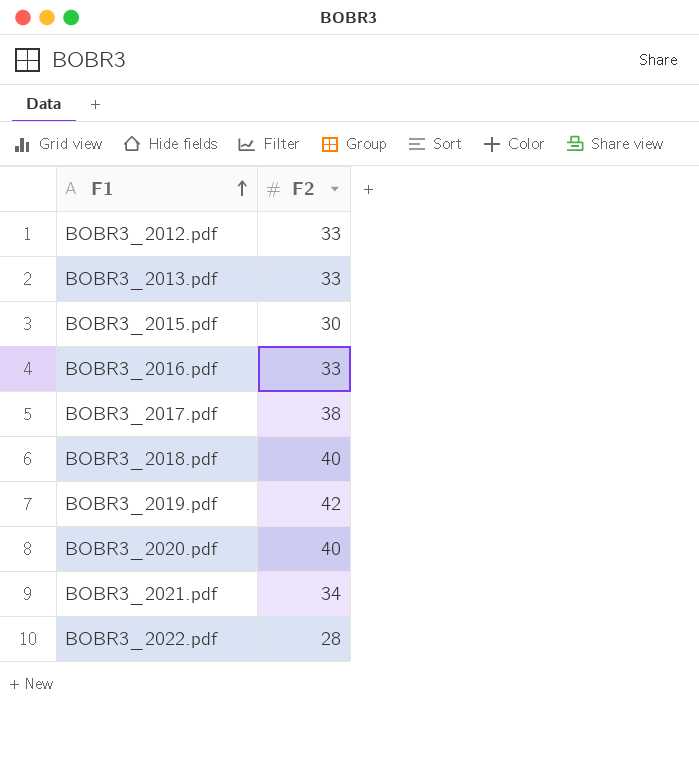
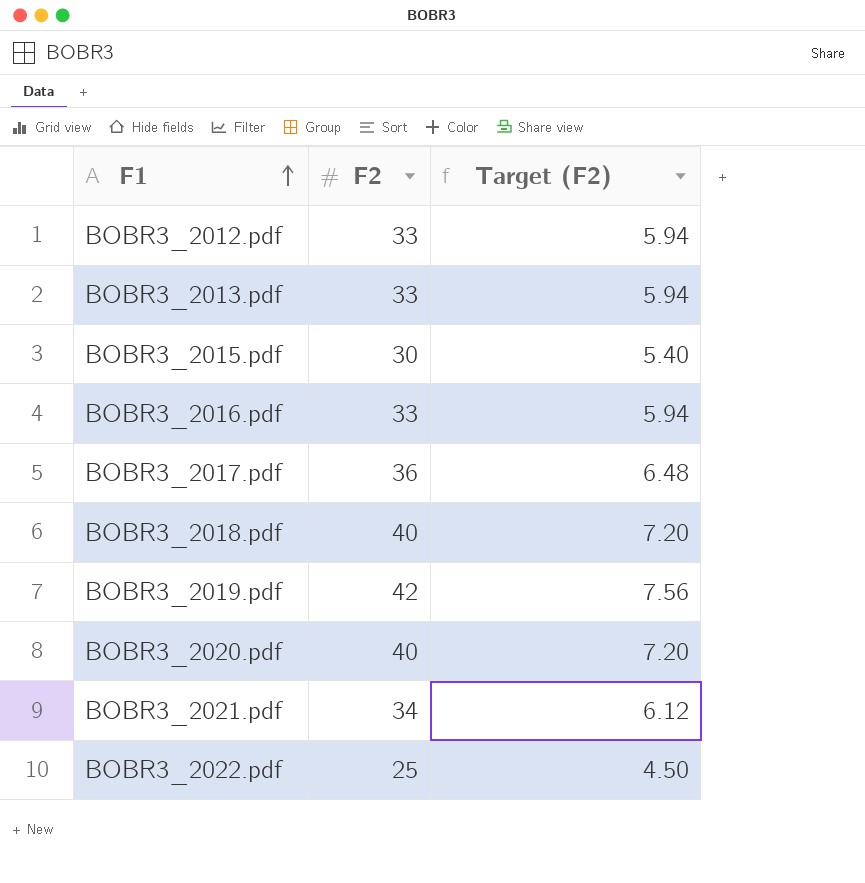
column Target (F2) | formula: none -> [F2] * 0.18
BOBR3_2017.pdf | F2: 38 -> 36
BOBR3_2022.pdf | F2: 28 -> 25

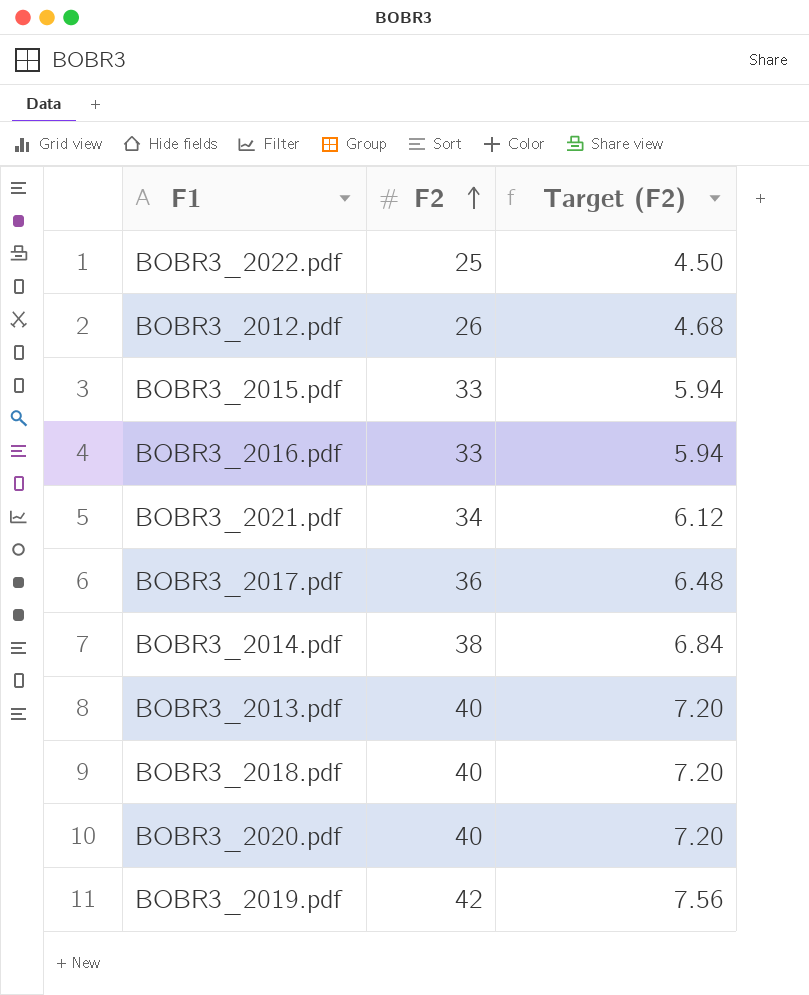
row order: F1 ascending -> F2 ascending
BOBR3_2012.pdf | F2: 33 -> 26
BOBR3_2012.pdf | Target (F2): 5.94 -> 4.68
BOBR3_2015.pdf | F2: 30 -> 33
BOBR3_2015.pdf | Target (F2): 5.40 -> 5.94
row BOBR3_2014.pdf: none -> 38 | 6.84
BOBR3_2013.pdf | F2: 33 -> 40
BOBR3_2013.pdf | Target (F2): 5.94 -> 7.20

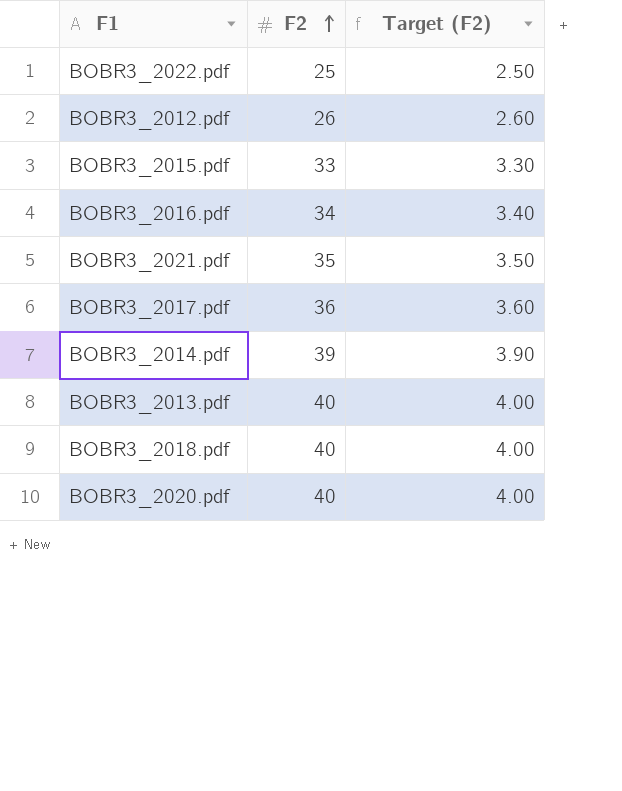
column Target (F2) | formula: [F2] * 0.18 -> [F2] * 0.1
row BOBR3_2019.pdf: 42 | 7.56 -> none
BOBR3_2016.pdf | F2: 33 -> 34
BOBR3_2021.pdf | F2: 34 -> 35
BOBR3_2014.pdf | F2: 38 -> 39

